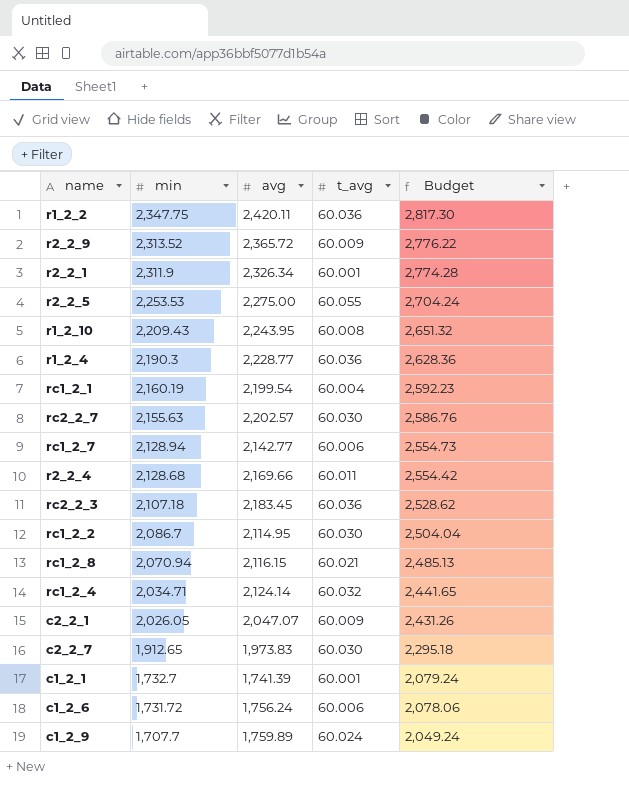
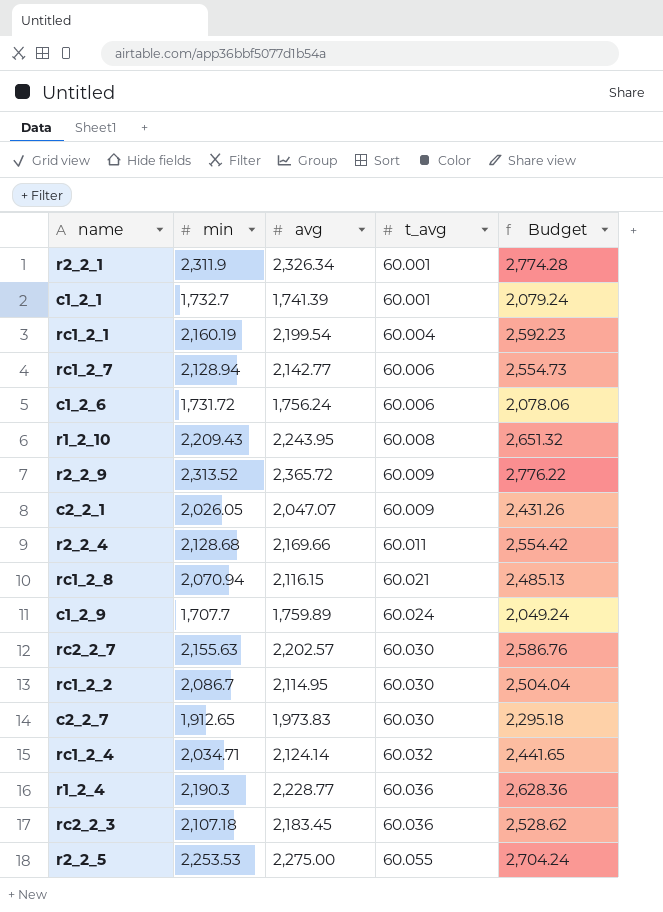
row order: min descending -> t_avg ascending
row r1_2_2: 2,347.75 | 2,420.11 | 60.036 | 2,817.30 -> none

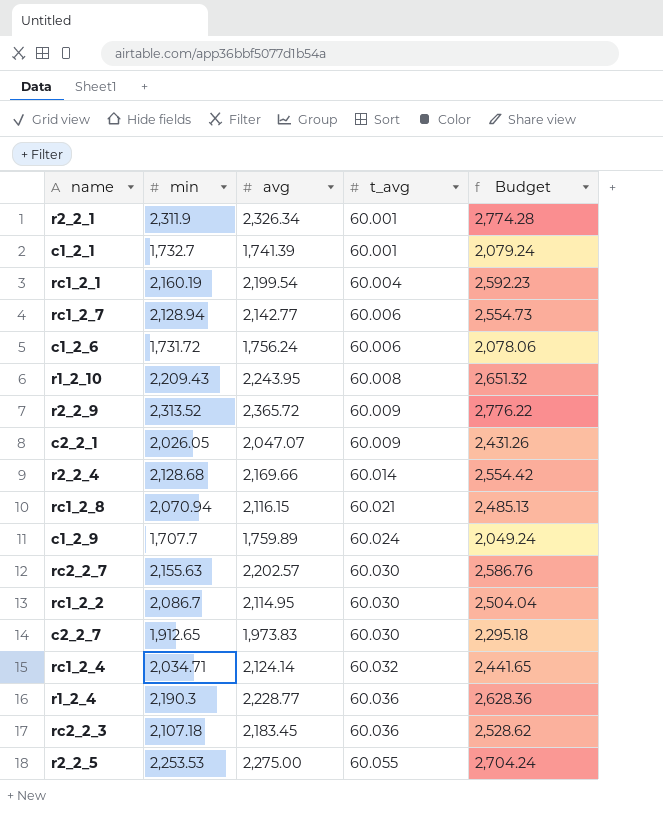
r2_2_4 | t_avg: 60.011 -> 60.014

